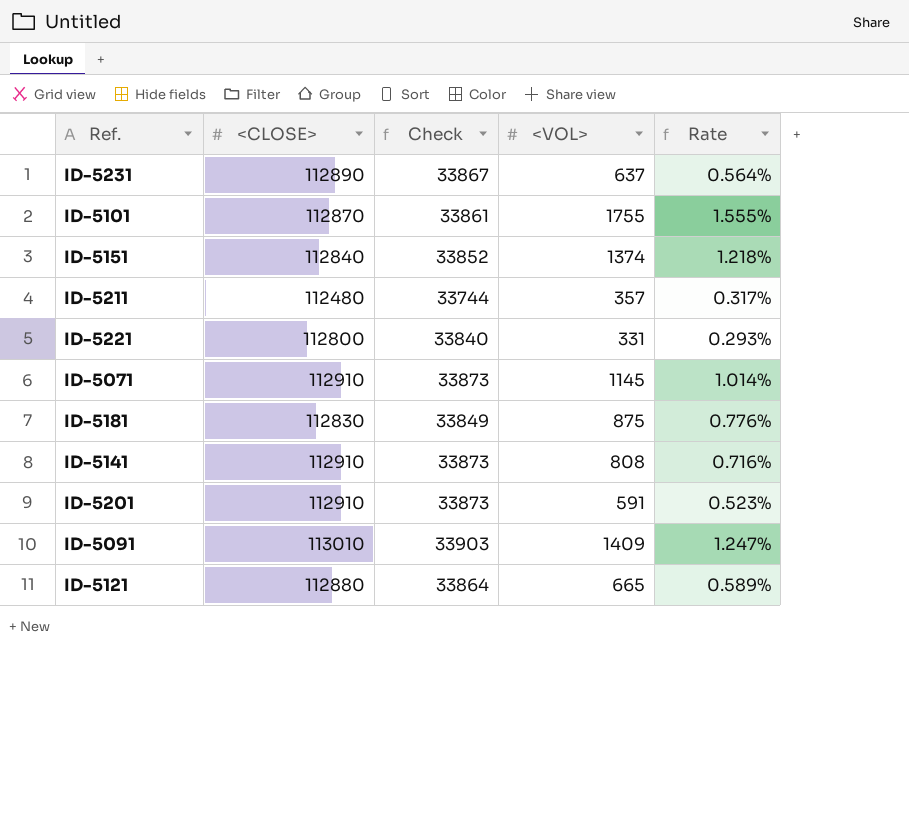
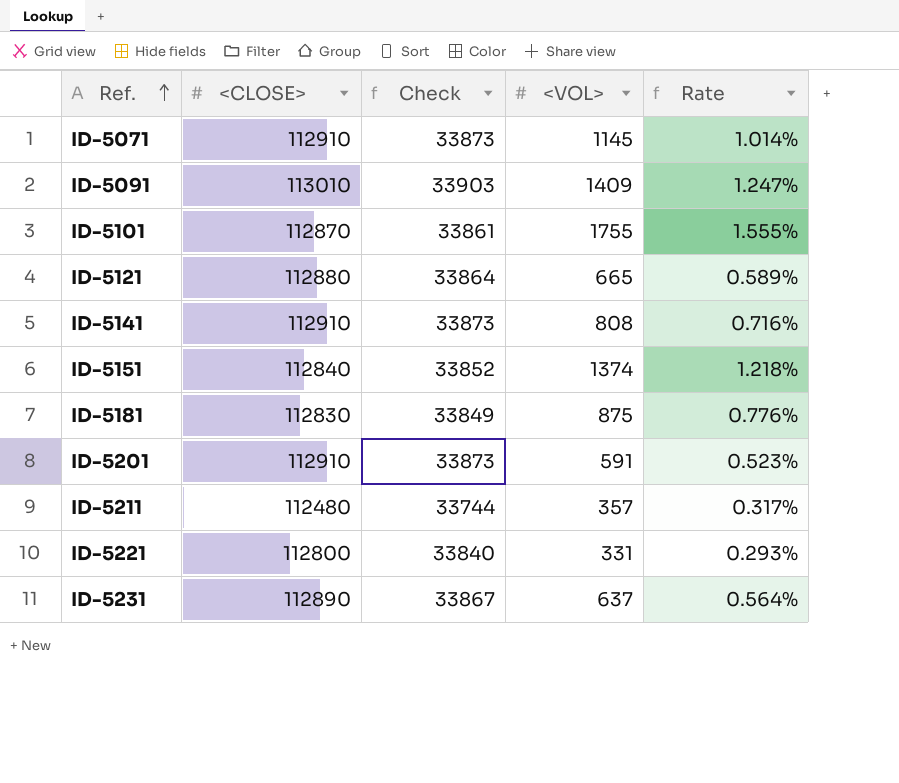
row order: none -> Ref. ascending

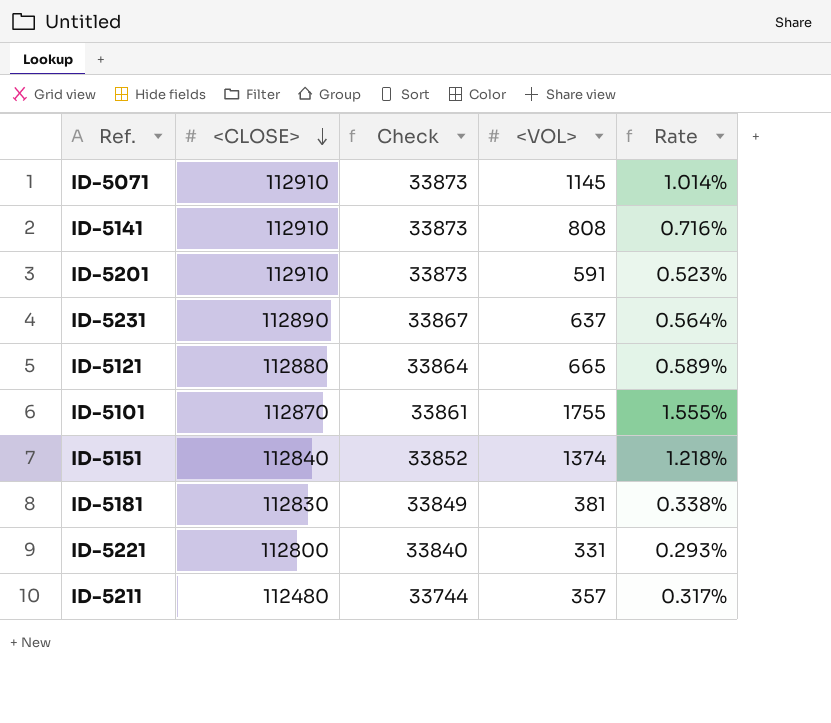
row order: Ref. ascending -> <CLOSE> descending
row ID-5091: 113010 | 33903 | 1409 | 1.247% -> none
ID-5181 | <VOL>: 875 -> 381
ID-5181 | Rate: 0.776% -> 0.338%

